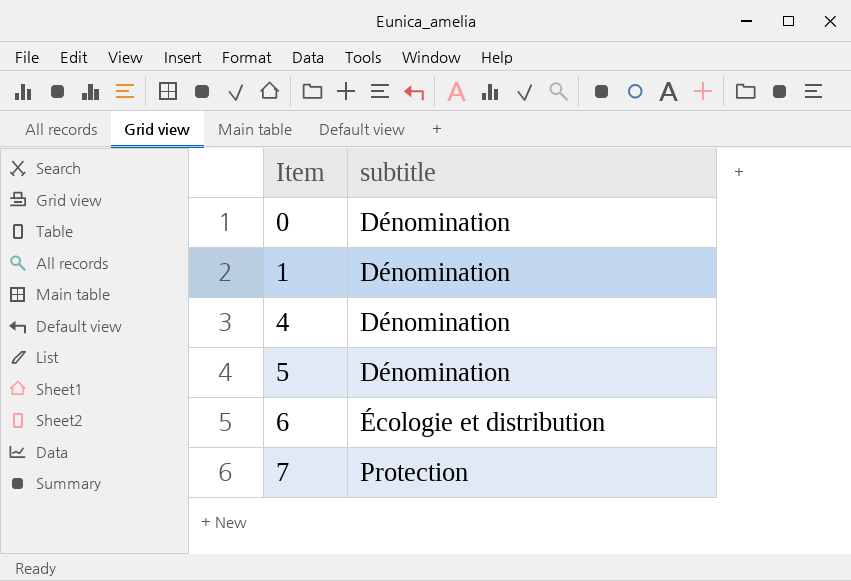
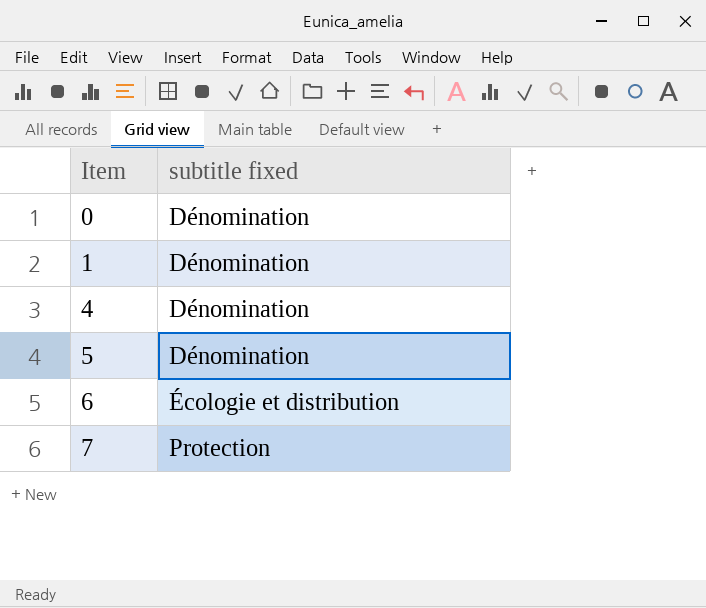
column name: subtitle -> subtitle fixed

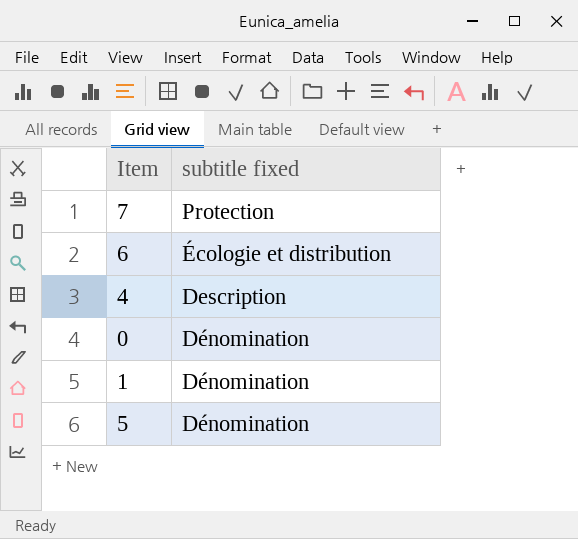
row order: Item ascending -> subtitle fixed descending
4 | subtitle fixed: Dénomination -> Description

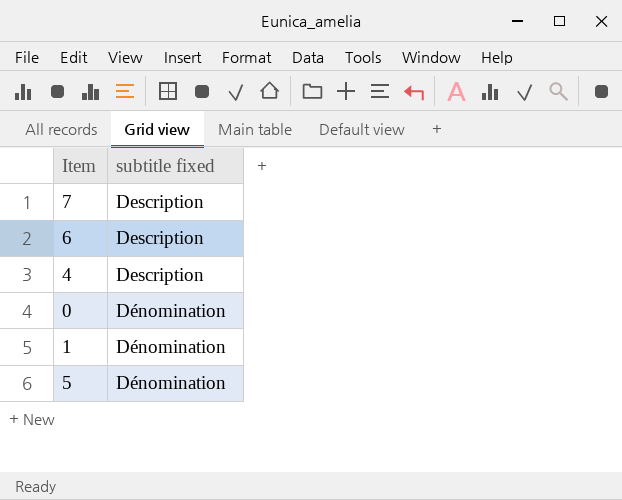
7 | subtitle fixed: Protection -> Description
6 | subtitle fixed: Écologie et distribution -> Description

